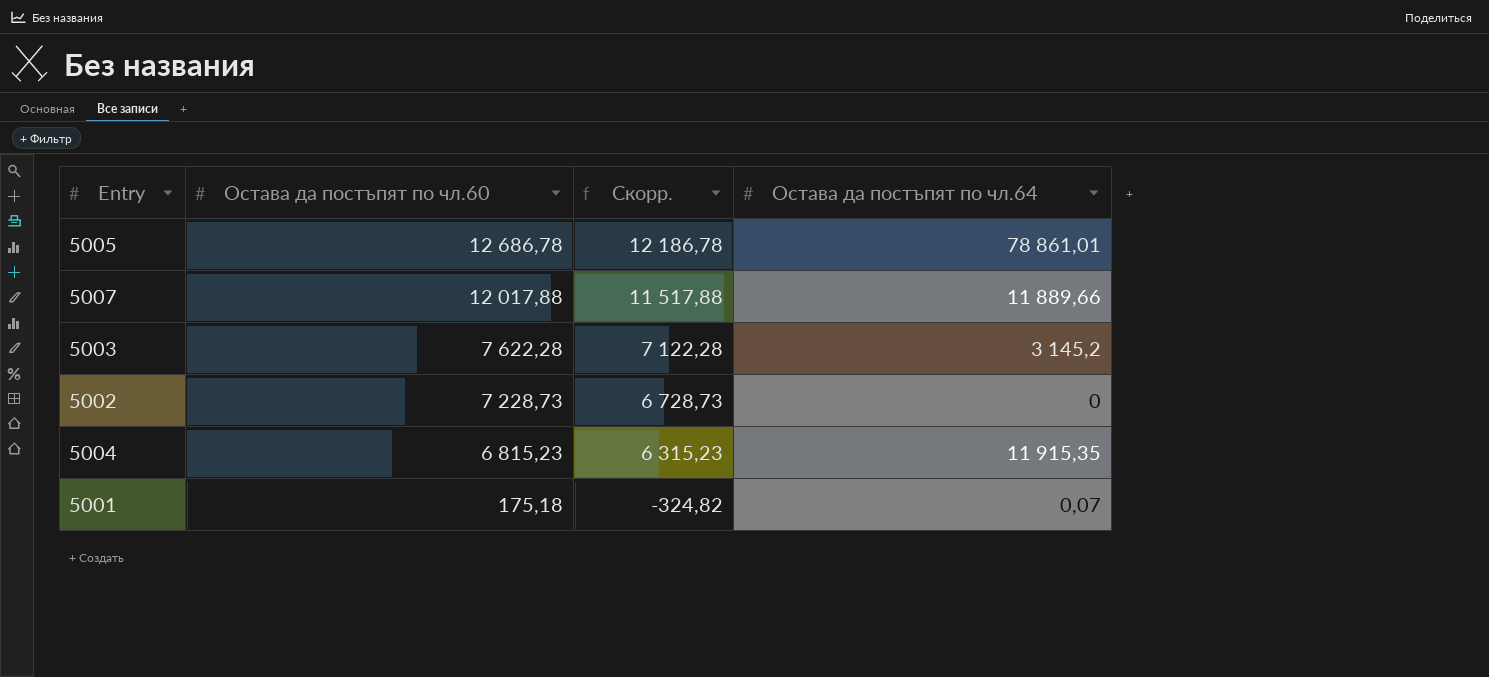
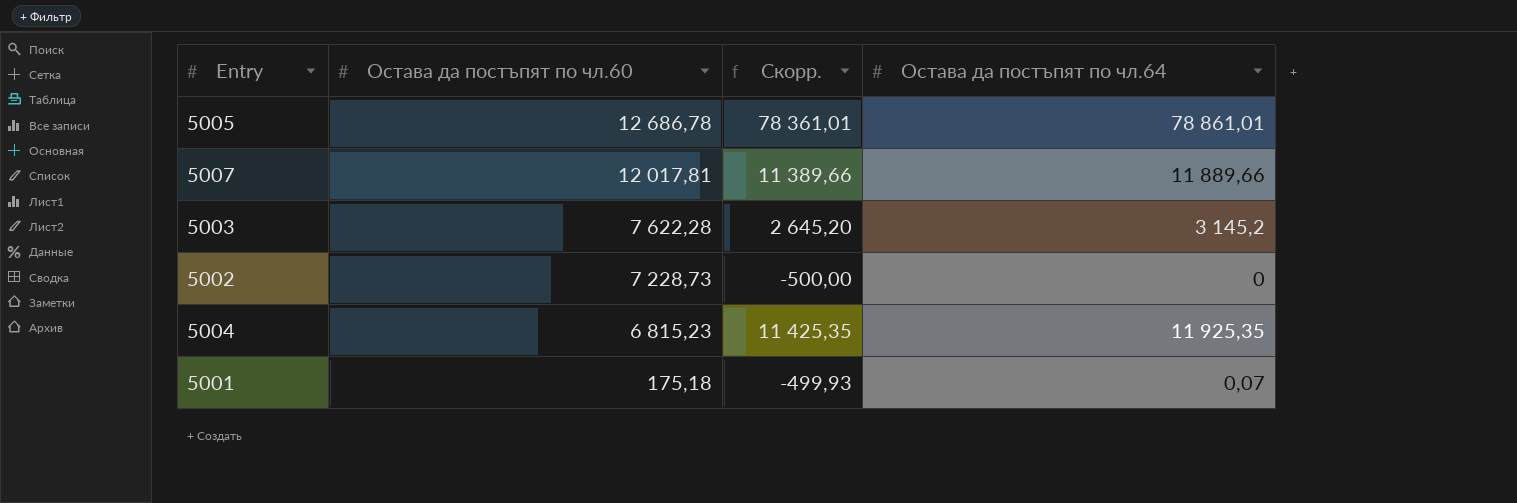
column Скорр. | formula: [Остава да постъпят по чл.60] - 500 -> [Остава да постъпят по чл.64] - 500
5007 | Остава да постъпят по чл.60: 12 017,88 -> 12 017,81
5004 | Остава да постъпят по чл.64: 11 915,35 -> 11 925,35

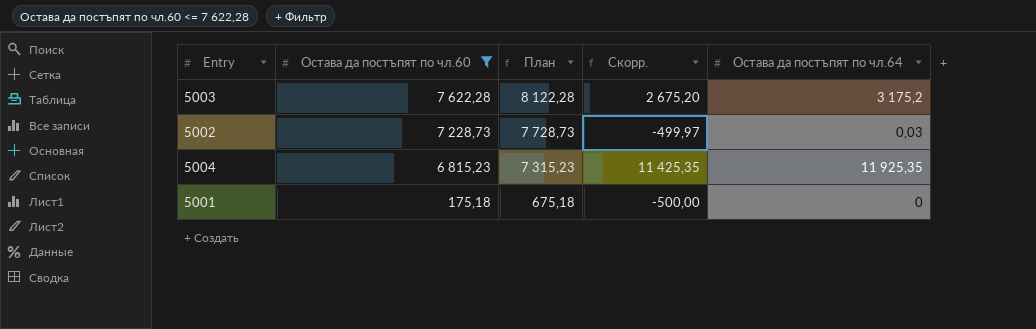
filter: none -> Остава да постъпят по чл.60 <= 7 622,28
column План | formula: none -> [Остава да постъпят по чл.60] + 500
5003 | Скорр.: 2 645,20 -> 2 675,20
5003 | Остава да постъпят по чл.64: 3 145,2 -> 3 175,2
5002 | Скорр.: -500,00 -> -499,97
5002 | Остава да постъпят по чл.64: 0 -> 0,03
5001 | Скорр.: -499,93 -> -500,00
5001 | Остава да постъпят по чл.64: 0,07 -> 0

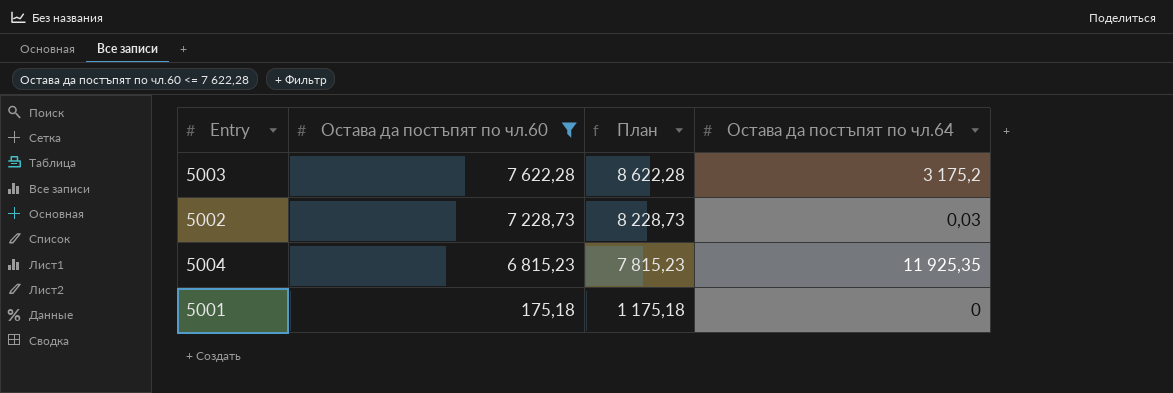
column Скорр. | formula: [Остава да постъпят по чл.64] - 500 -> none
column План | formula: [Остава да постъпят по чл.60] + 500 -> [Остава да постъпят по чл.60] + 1000

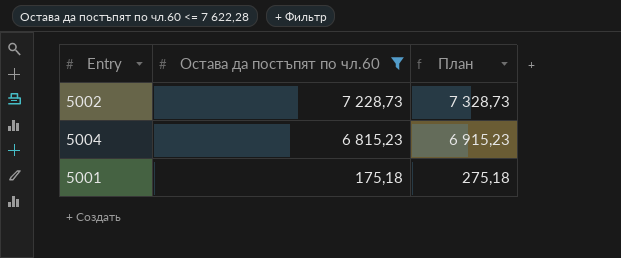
column Остава да постъпят по чл.64 | position: 4 -> none
column План | formula: [Остава да постъпят по чл.60] + 1000 -> [Остава да постъпят по чл.60] + 100
row 5003: 7 622,28 | 8 622,28 | 3 175,2 -> none

